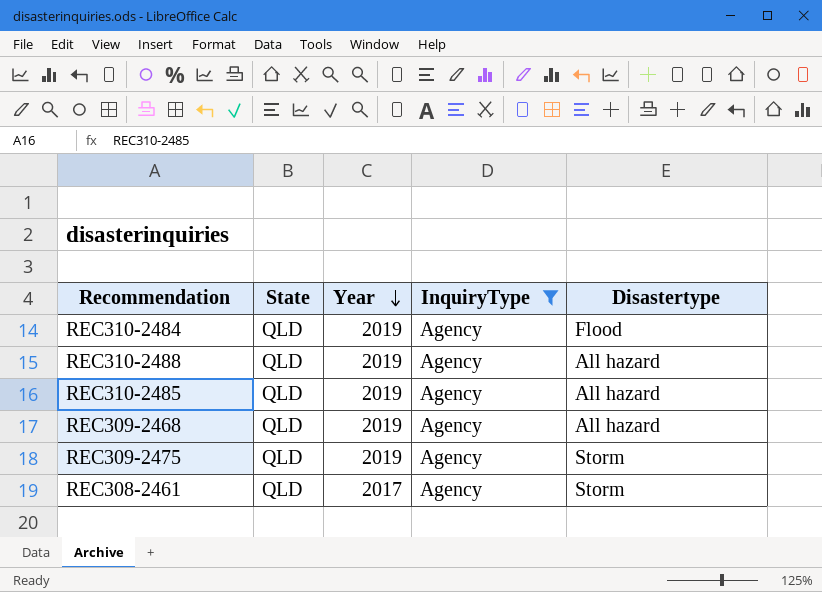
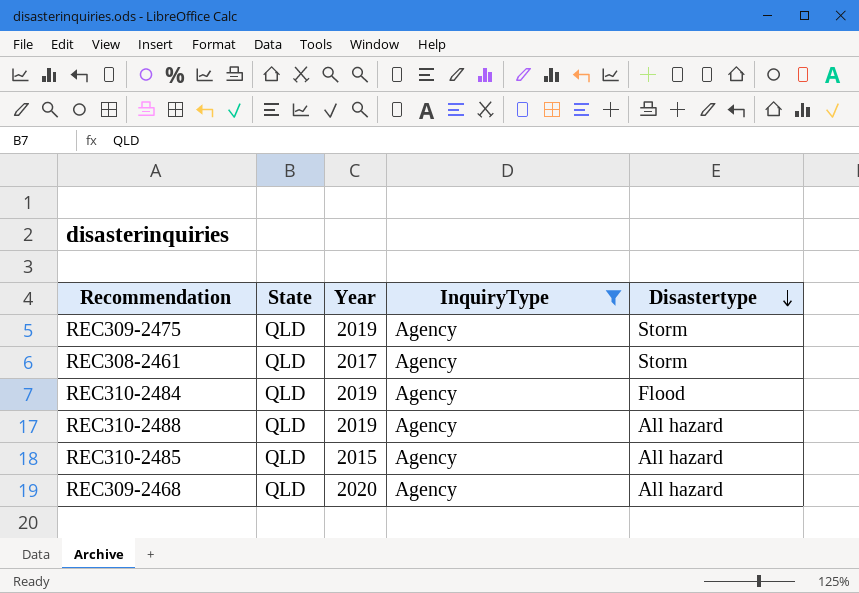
row order: Year descending -> Disastertype descending
REC310-2485 | Year: 2019 -> 2015
REC309-2468 | Year: 2019 -> 2020

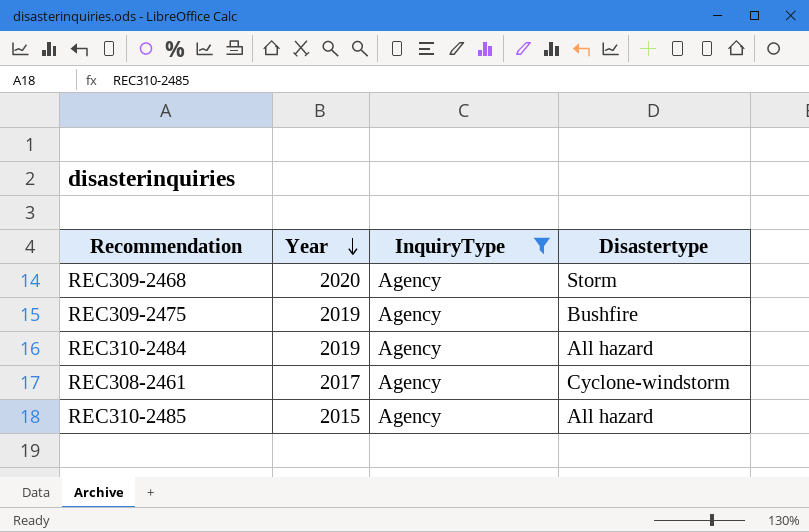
row order: Disastertype descending -> Year descending
column State | position: 2 -> none
row REC310-2488: QLD | 2019 | Agency | All hazard -> none
REC309-2468 | Disastertype: All hazard -> Storm
REC309-2475 | Disastertype: Storm -> Bushfire
REC310-2484 | Disastertype: Flood -> All hazard
REC308-2461 | Disastertype: Storm -> Cyclone-windstorm

